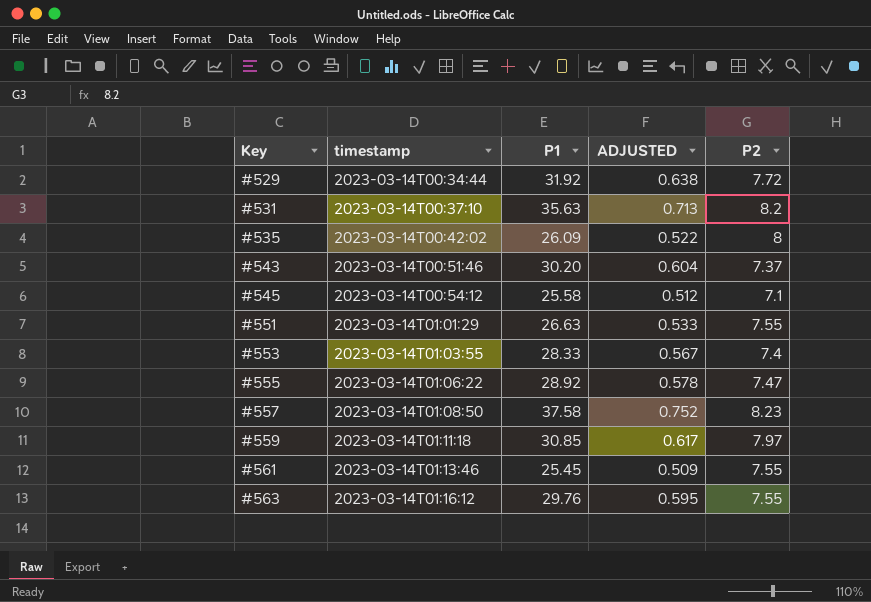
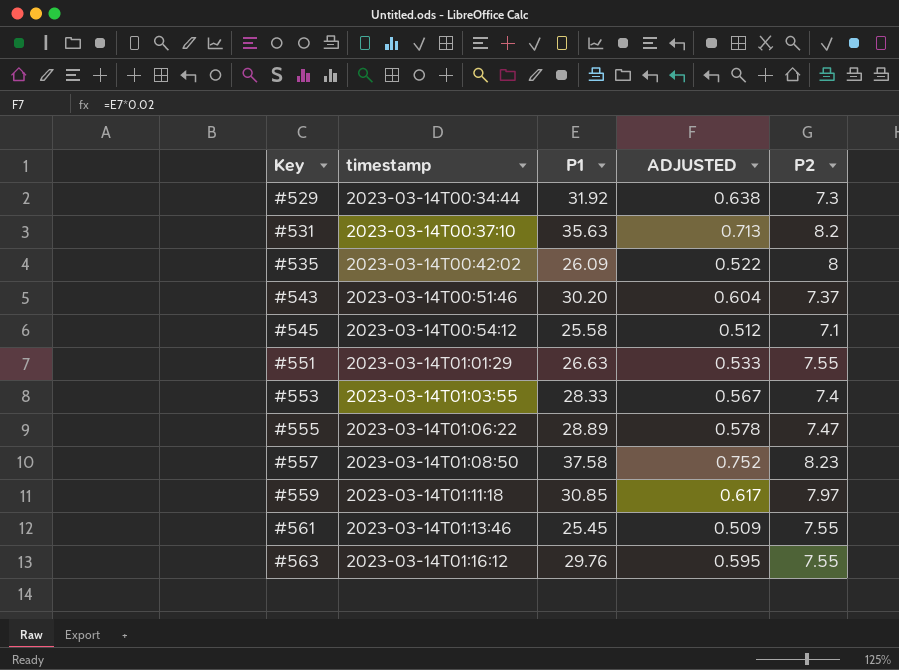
#529 | P2: 7.72 -> 7.3
#555 | P1: 28.92 -> 28.89

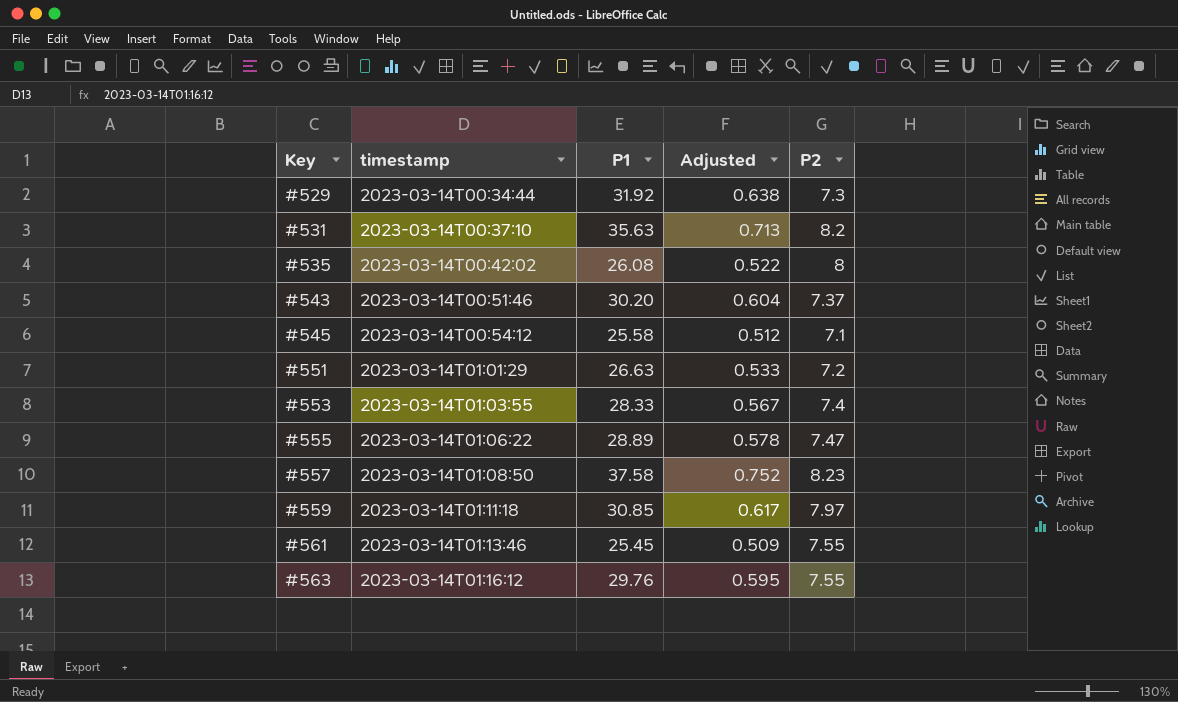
column name: ADJUSTED -> Adjusted
#535 | P1: 26.09 -> 26.08
#551 | P2: 7.55 -> 7.2

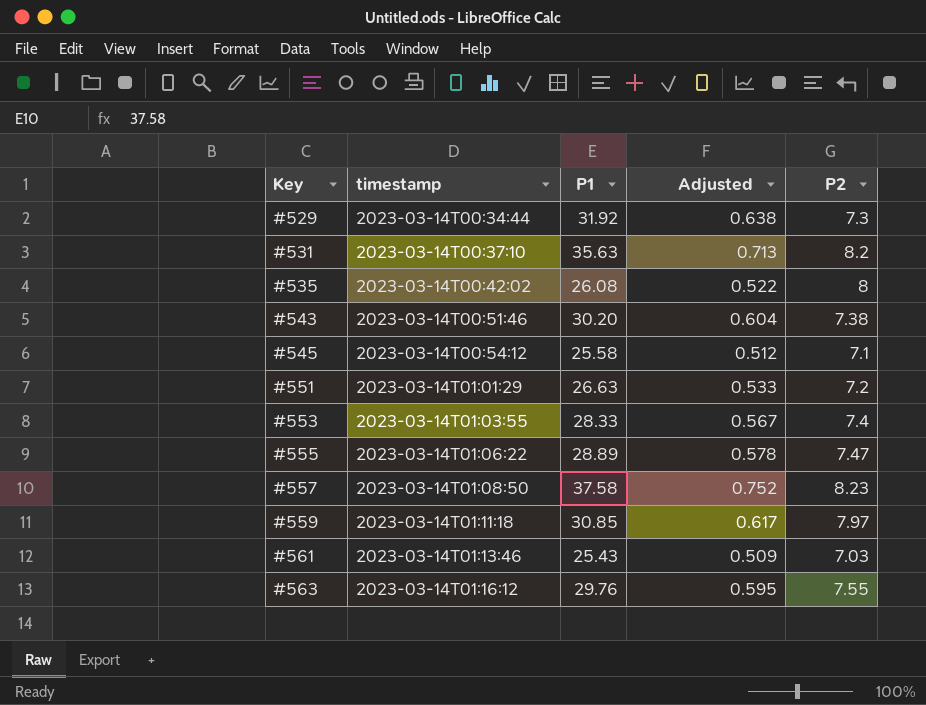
#543 | P2: 7.37 -> 7.38
#561 | P1: 25.45 -> 25.43
#561 | P2: 7.55 -> 7.03

